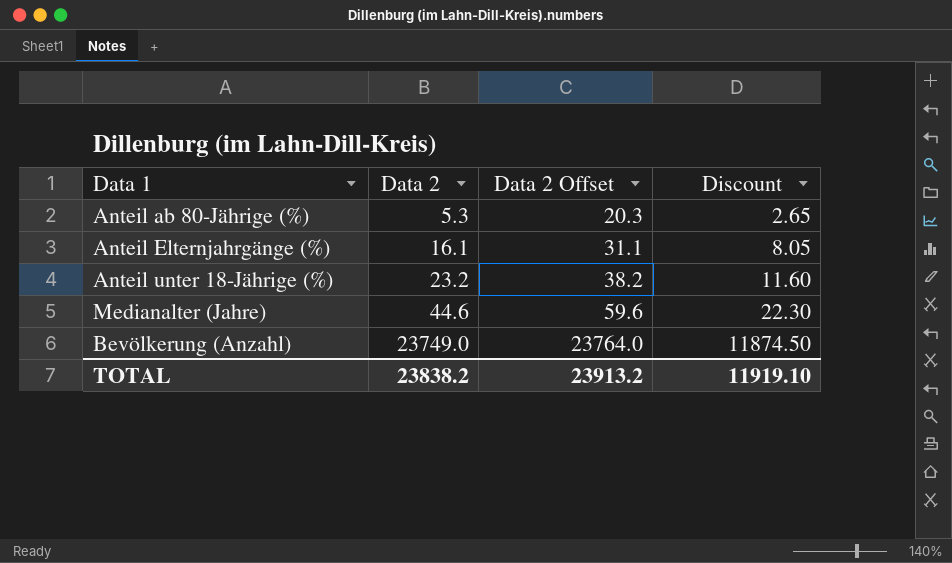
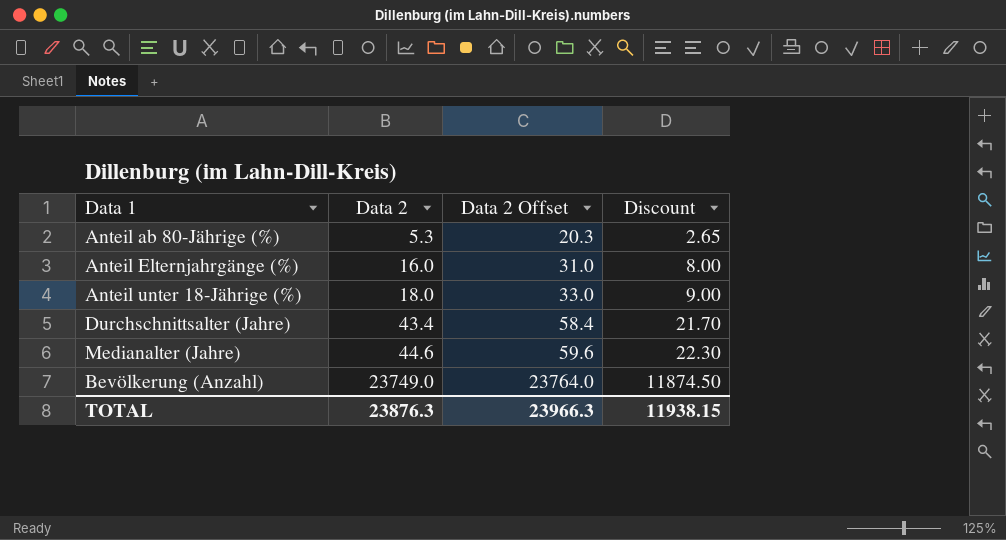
Anteil Elternjahrgänge (%) | Data 2: 16.1 -> 16.0
Anteil Elternjahrgänge (%) | Data 2 Offset: 31.1 -> 31.0
Anteil Elternjahrgänge (%) | Discount: 8.05 -> 8.00
Anteil unter 18-Jährige (%) | Data 2: 23.2 -> 18.0
Anteil unter 18-Jährige (%) | Data 2 Offset: 38.2 -> 33.0
Anteil unter 18-Jährige (%) | Discount: 11.60 -> 9.00
row Durchschnittsalter (Jahre): none -> 43.4 | 58.4 | 21.70
TOTAL | Data 2: 23838.2 -> 23876.3
TOTAL | Data 2 Offset: 23913.2 -> 23966.3
TOTAL | Discount: 11919.10 -> 11938.15

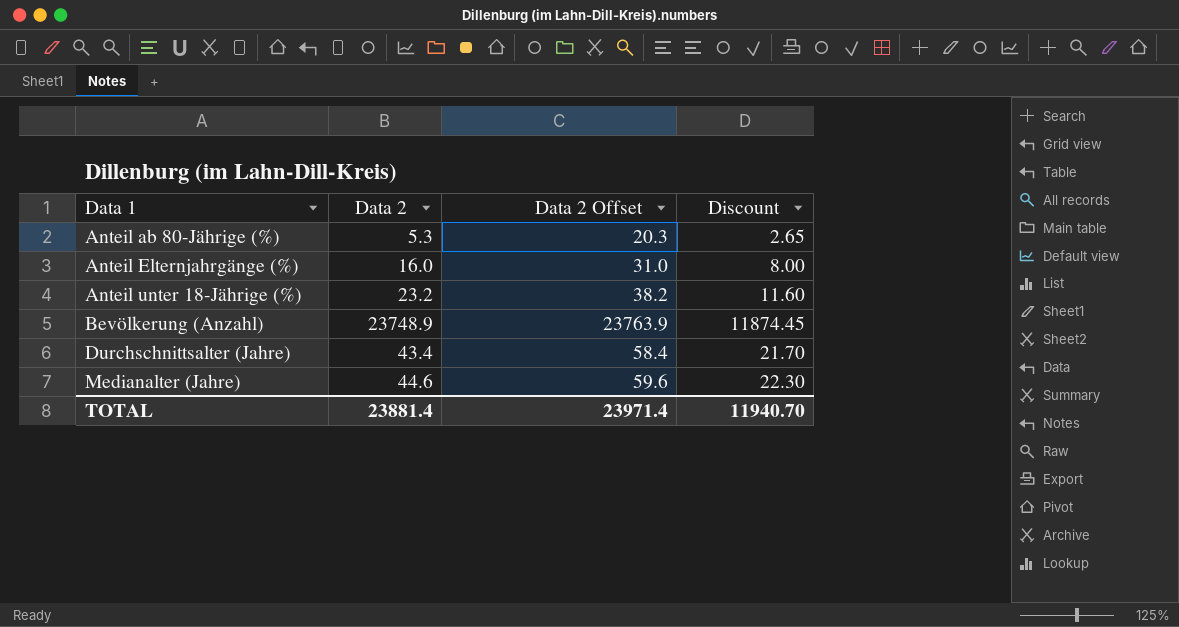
row order: Data 2 ascending -> Data 1 ascending
Anteil unter 18-Jährige (%) | Data 2: 18.0 -> 23.2
Anteil unter 18-Jährige (%) | Data 2 Offset: 33.0 -> 38.2
Anteil unter 18-Jährige (%) | Discount: 9.00 -> 11.60
Bevölkerung (Anzahl) | Data 2: 23749.0 -> 23748.9
Bevölkerung (Anzahl) | Data 2 Offset: 23764.0 -> 23763.9
Bevölkerung (Anzahl) | Discount: 11874.50 -> 11874.45
TOTAL | Data 2: 23876.3 -> 23881.4
TOTAL | Data 2 Offset: 23966.3 -> 23971.4
TOTAL | Discount: 11938.15 -> 11940.70

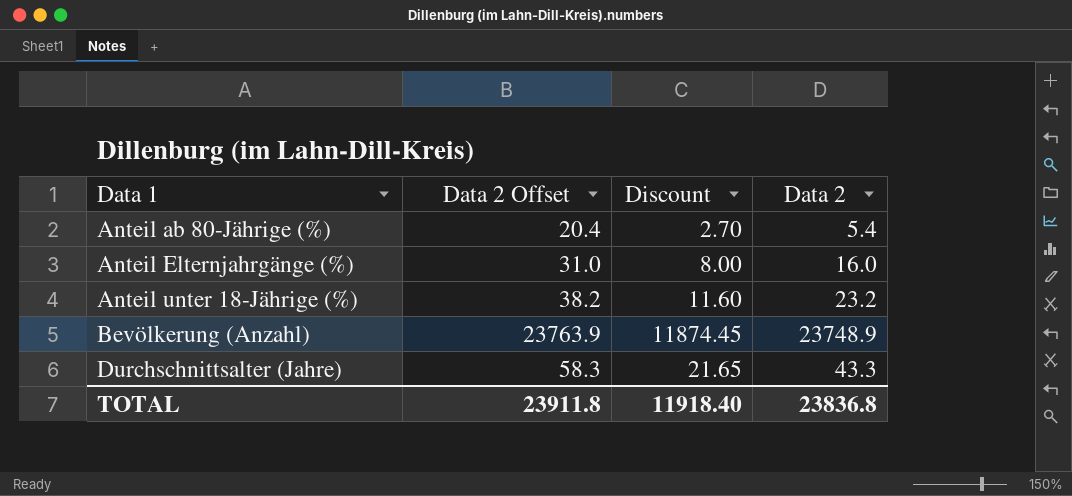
column Data 2 | position: 2 -> 4
row Medianalter (Jahre): 44.6 | 59.6 | 22.30 -> none
Anteil ab 80-Jährige (%) | Data 2 Offset: 20.3 -> 20.4
Anteil ab 80-Jährige (%) | Discount: 2.65 -> 2.70
Anteil ab 80-Jährige (%) | Data 2: 5.3 -> 5.4
Durchschnittsalter (Jahre) | Data 2 Offset: 58.4 -> 58.3
Durchschnittsalter (Jahre) | Discount: 21.70 -> 21.65
Durchschnittsalter (Jahre) | Data 2: 43.4 -> 43.3
TOTAL | Data 2 Offset: 23971.4 -> 23911.8
TOTAL | Discount: 11940.70 -> 11918.40
TOTAL | Data 2: 23881.4 -> 23836.8

